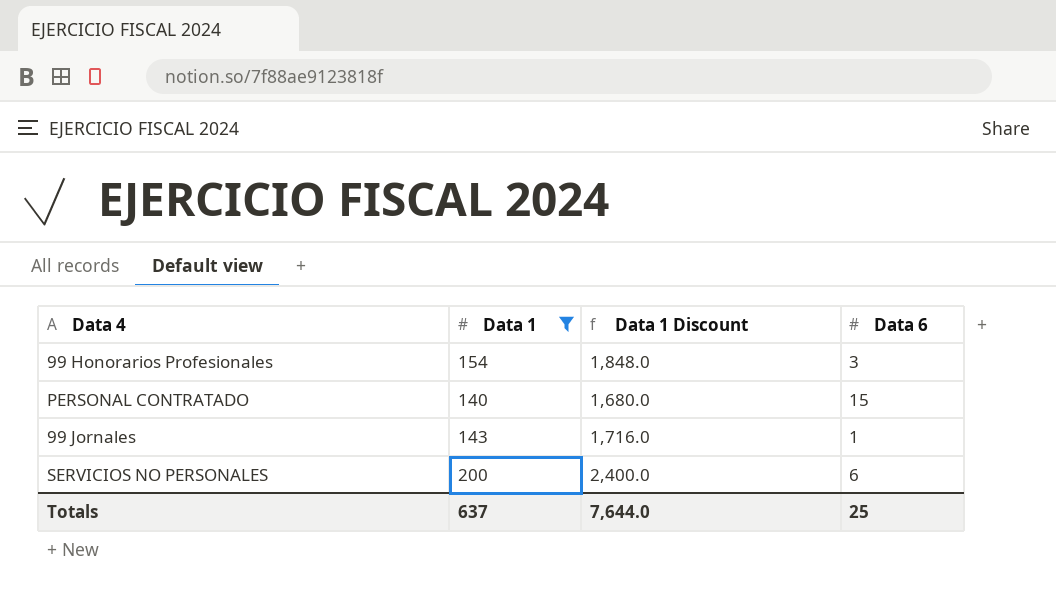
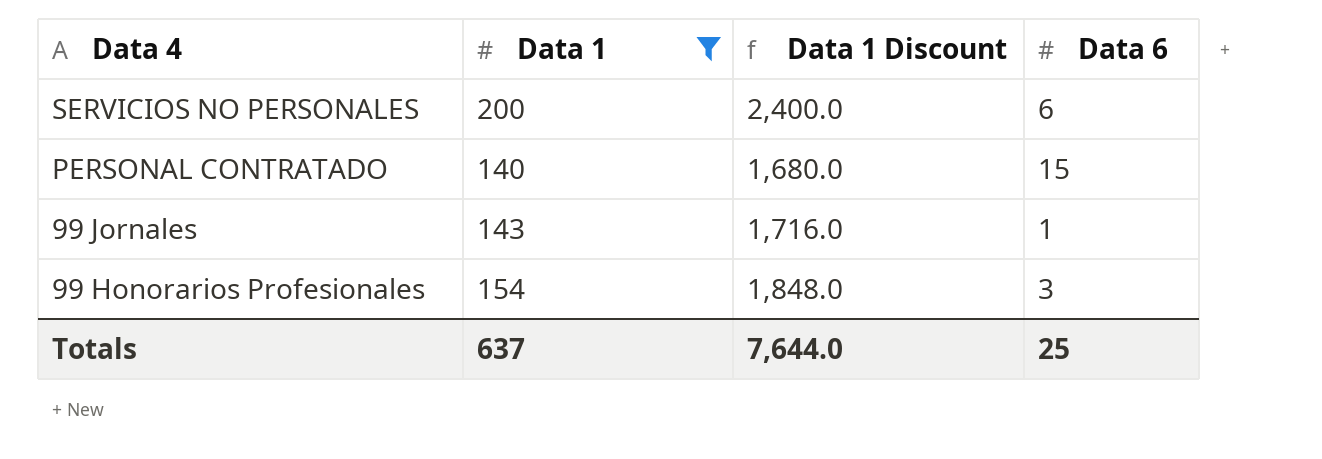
row order: none -> Data 4 descending

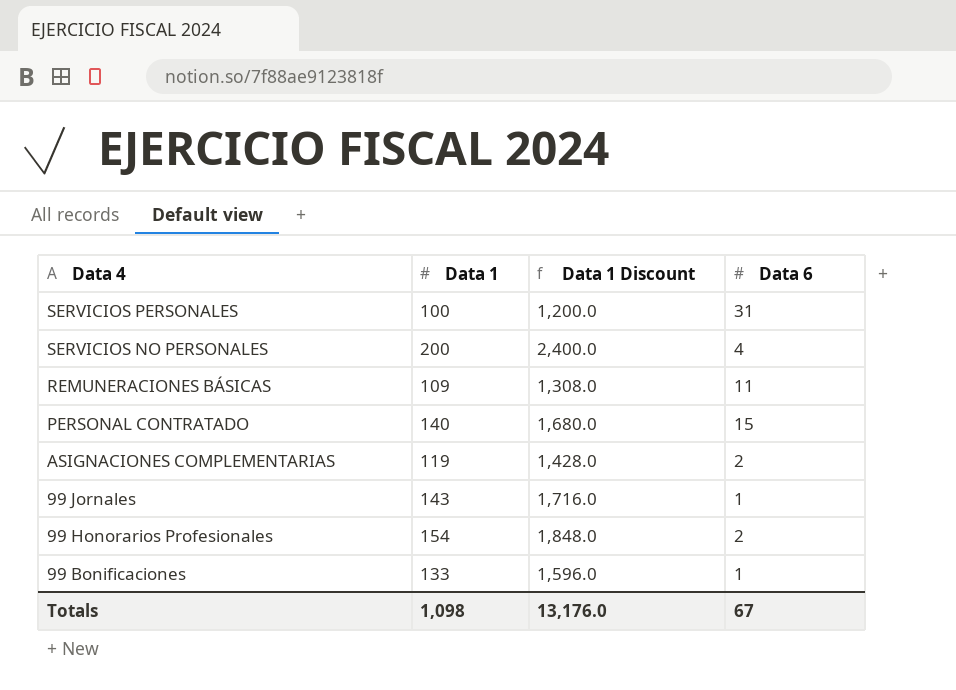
filter: Data 1 >= 140 -> none
SERVICIOS NO PERSONALES | Data 6: 6 -> 4
99 Honorarios Profesionales | Data 6: 3 -> 2
Totals | Data 1: 637 -> 1,098
Totals | Data 1 Discount: 7,644.0 -> 13,176.0
Totals | Data 6: 25 -> 67

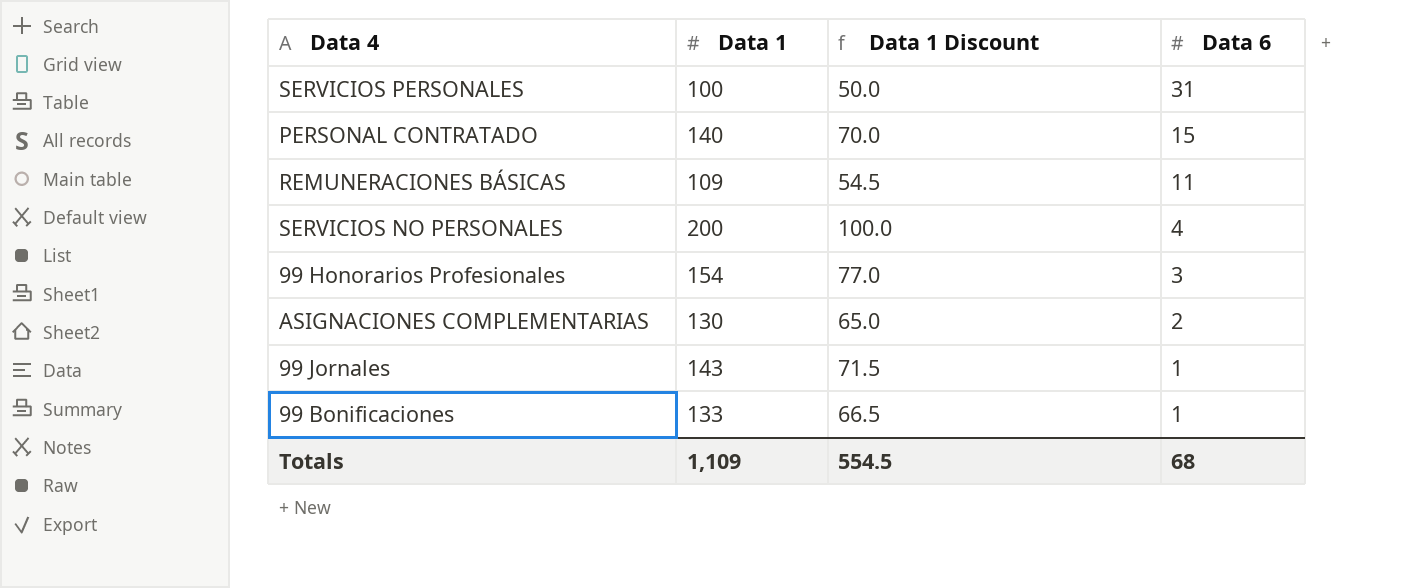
row order: Data 4 descending -> Data 6 descending
column Data 1 Discount | formula: [Data 1] * 12 -> [Data 1] * 0.5
99 Honorarios Profesionales | Data 6: 2 -> 3
ASIGNACIONES COMPLEMENTARIAS | Data 1: 119 -> 130
Totals | Data 1: 1,098 -> 1,109
Totals | Data 1 Discount: 13,176.0 -> 554.5
Totals | Data 6: 67 -> 68

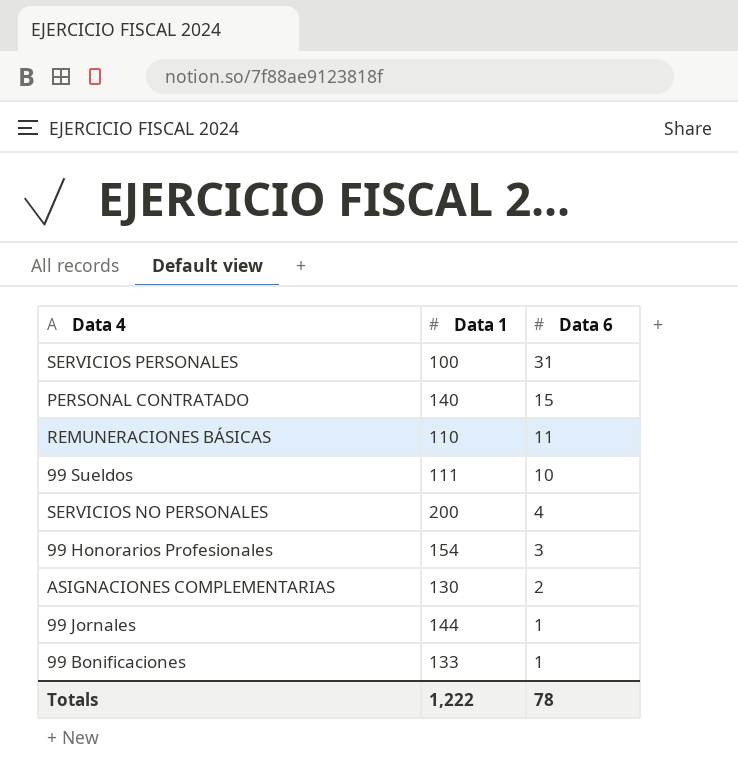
column Data 1 Discount | formula: [Data 1] * 0.5 -> none
REMUNERACIONES BÁSICAS | Data 1: 109 -> 110
row 99 Sueldos: none -> 111 | 10
99 Jornales | Data 1: 143 -> 144
Totals | Data 1: 1,109 -> 1,222
Totals | Data 6: 68 -> 78

